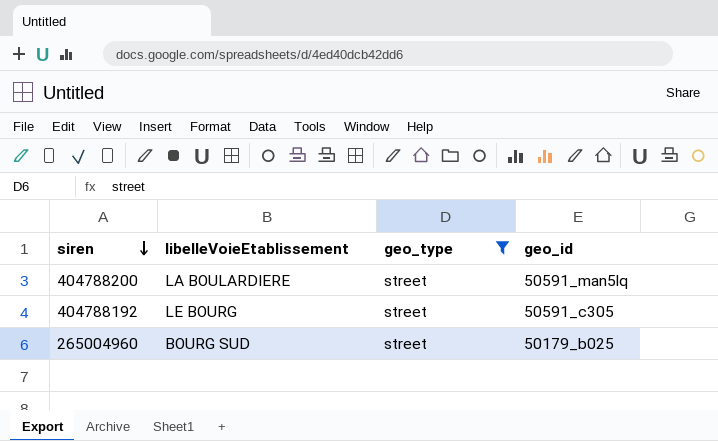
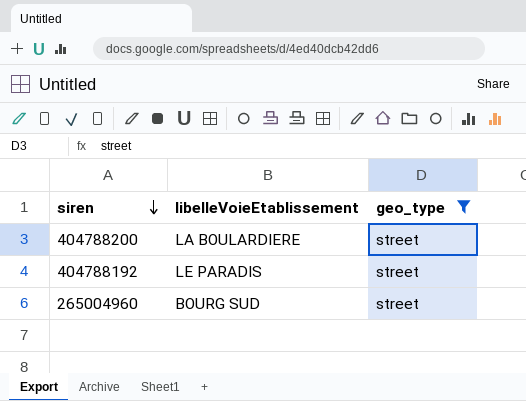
column geo_id | position: 4 -> none
404788192 | libelleVoieEtablissement: LE BOURG -> LE PARADIS

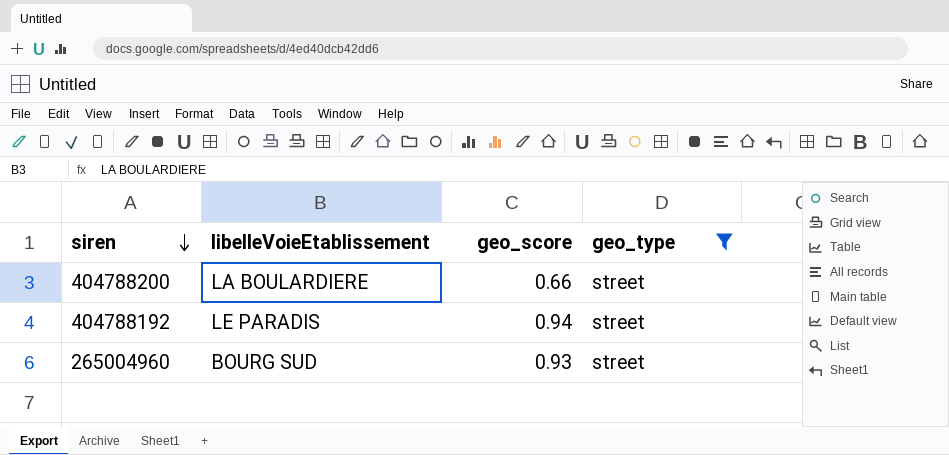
column geo_score | position: none -> 3

